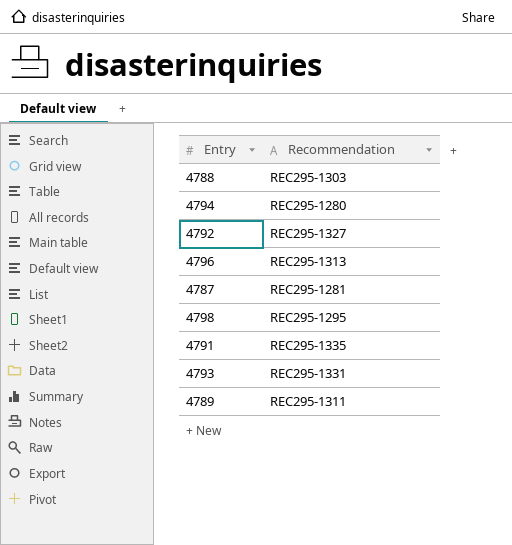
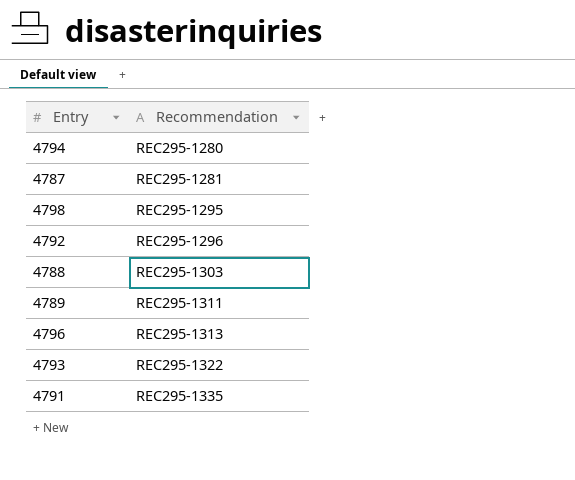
row order: none -> Recommendation ascending
4792 | Recommendation: REC295-1327 -> REC295-1296
4793 | Recommendation: REC295-1331 -> REC295-1322

